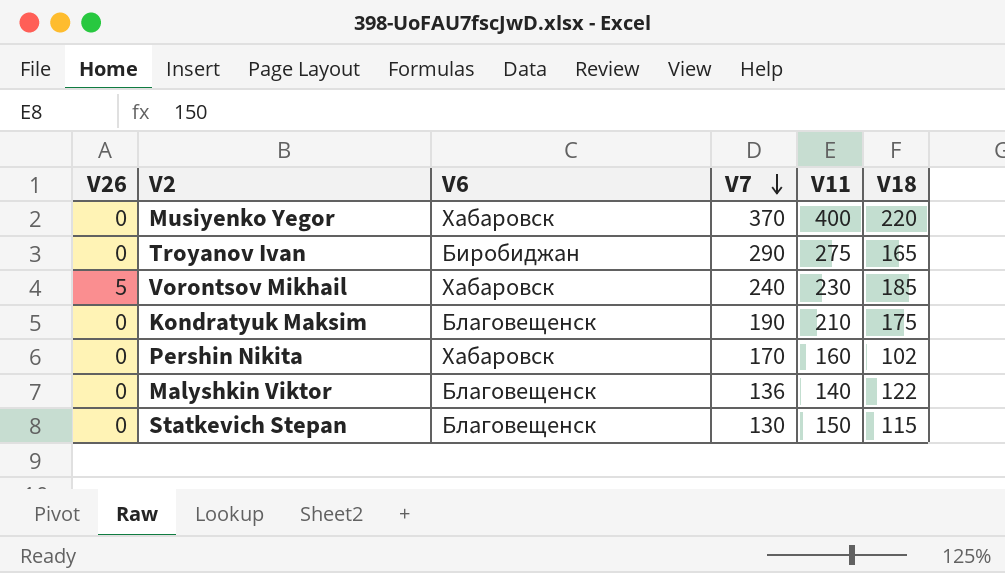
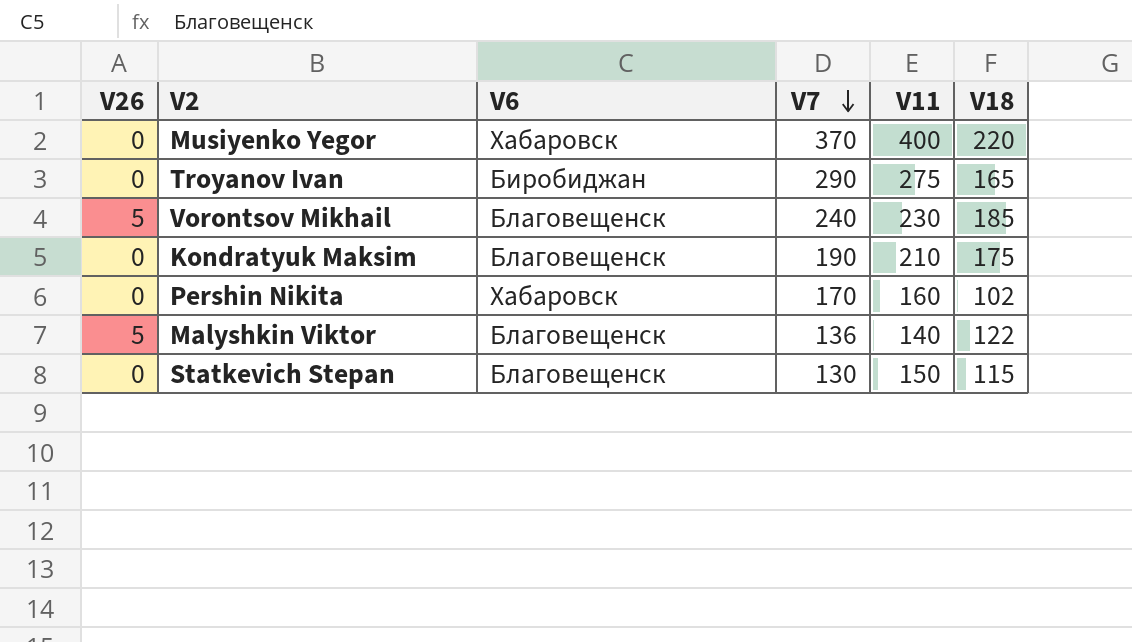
Vorontsov Mikhail | V6: Хабаровск -> Благовещенск
Malyshkin Viktor | V26: 0 -> 5

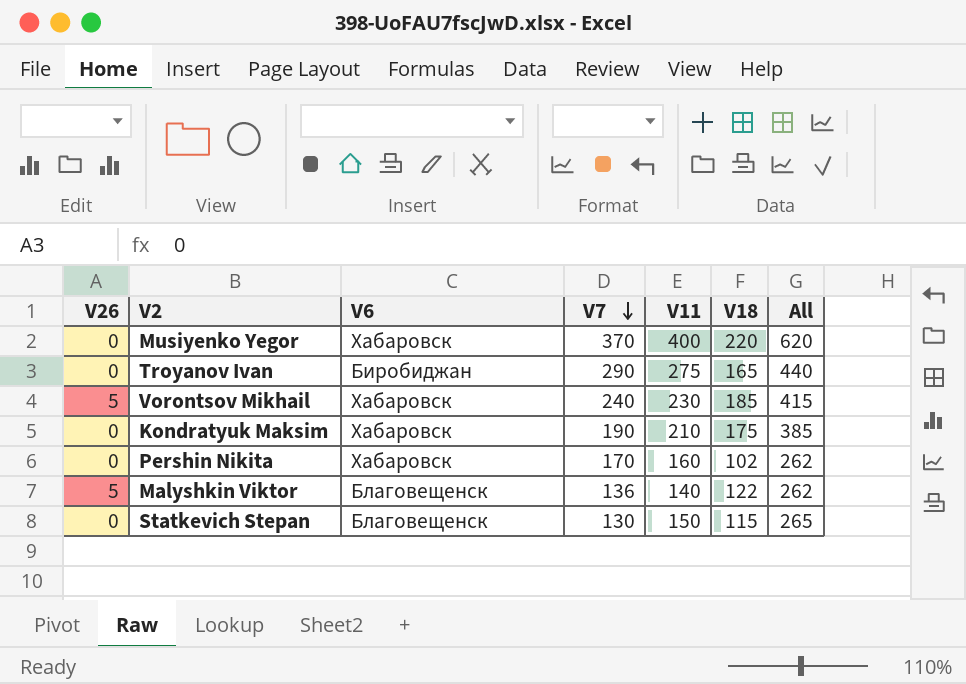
column All | formula: none -> [V11] + [V18]
Vorontsov Mikhail | V6: Благовещенск -> Хабаровск
Kondratyuk Maksim | V6: Благовещенск -> Хабаровск

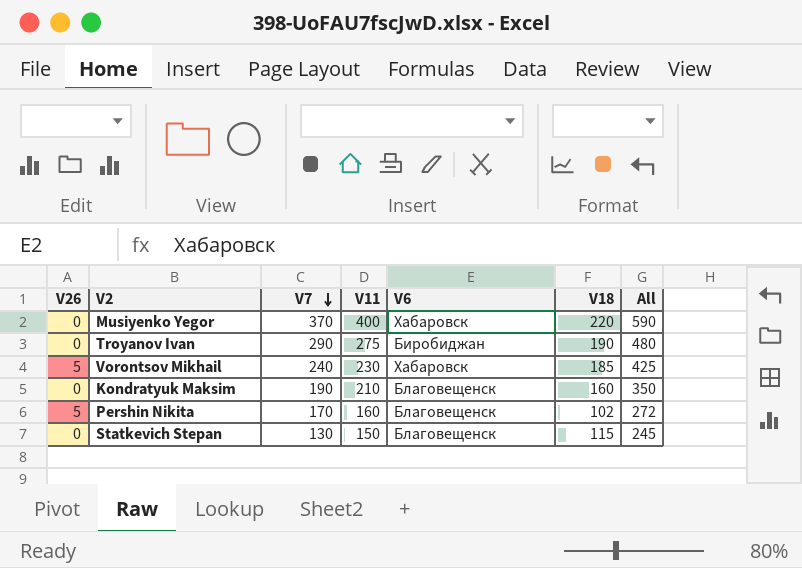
column V6 | position: 3 -> 5
column All | formula: [V11] + [V18] -> [V7] + [V18]
row Malyshkin Viktor: 5 | Благовещенск | 136 | 140 | 122 | 262 -> none
Troyanov Ivan | V18: 165 -> 190
Kondratyuk Maksim | V6: Хабаровск -> Благовещенск
Kondratyuk Maksim | V18: 175 -> 160
Pershin Nikita | V26: 0 -> 5
Pershin Nikita | V6: Хабаровск -> Благовещенск

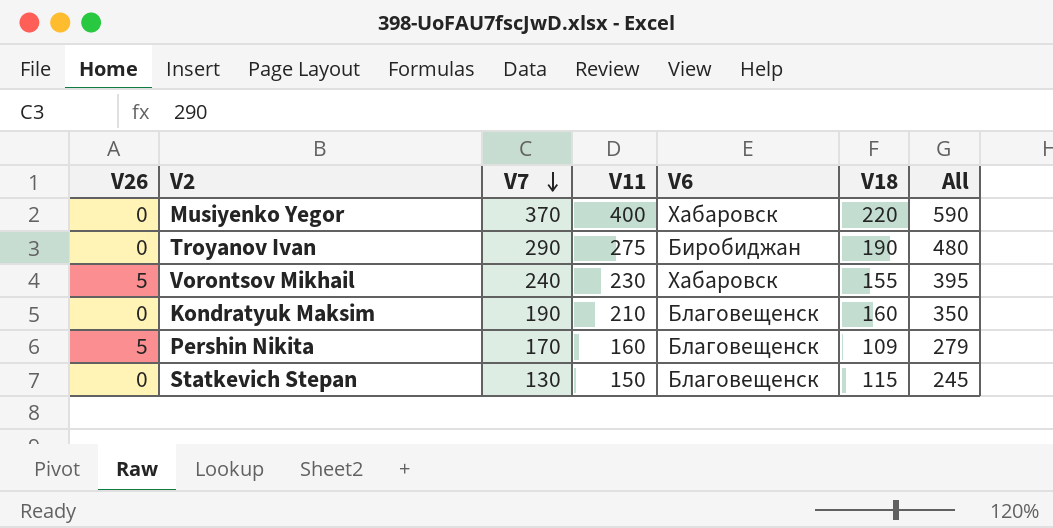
Vorontsov Mikhail | V18: 185 -> 155
Vorontsov Mikhail | All: 425 -> 395
Pershin Nikita | V18: 102 -> 109
Pershin Nikita | All: 272 -> 279

